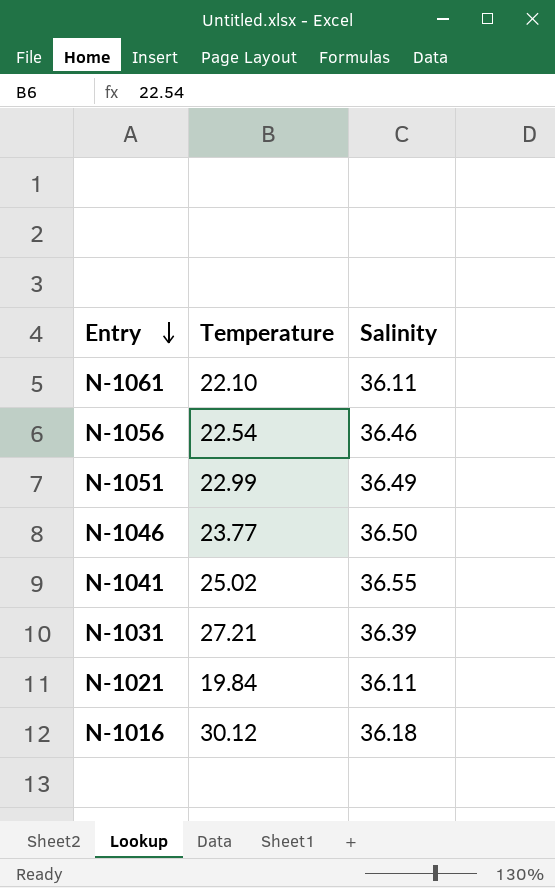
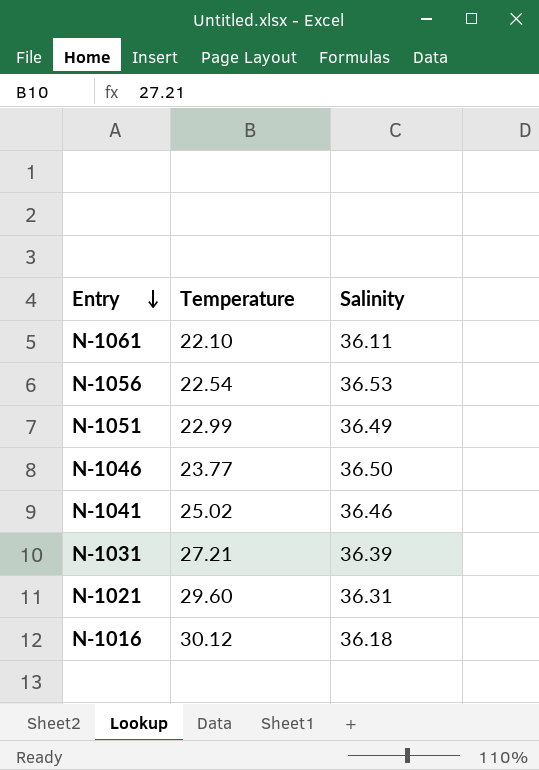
N-1056 | Salinity: 36.46 -> 36.53
N-1041 | Salinity: 36.55 -> 36.46
N-1021 | Temperature: 19.84 -> 29.60
N-1021 | Salinity: 36.11 -> 36.31

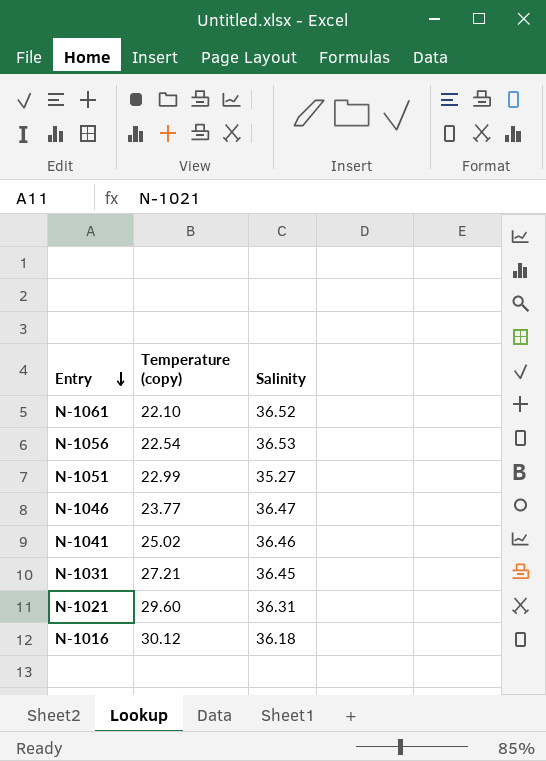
column name: Temperature -> Temperature (copy)
N-1061 | Salinity: 36.11 -> 36.52
N-1051 | Salinity: 36.49 -> 35.27
N-1046 | Salinity: 36.50 -> 36.47
N-1031 | Salinity: 36.39 -> 36.45

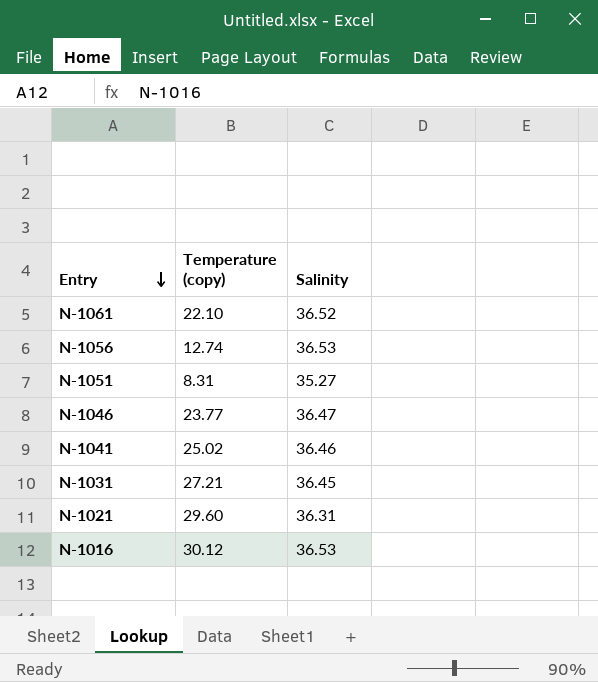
N-1056 | Temperature (copy): 22.54 -> 12.74
N-1051 | Temperature (copy): 22.99 -> 8.31
N-1016 | Salinity: 36.18 -> 36.53

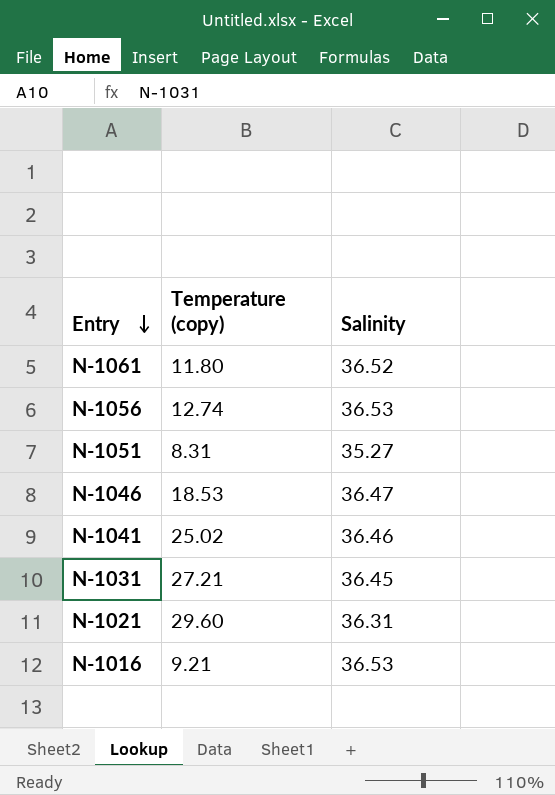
N-1061 | Temperature (copy): 22.10 -> 11.80
N-1046 | Temperature (copy): 23.77 -> 18.53
N-1016 | Temperature (copy): 30.12 -> 9.21

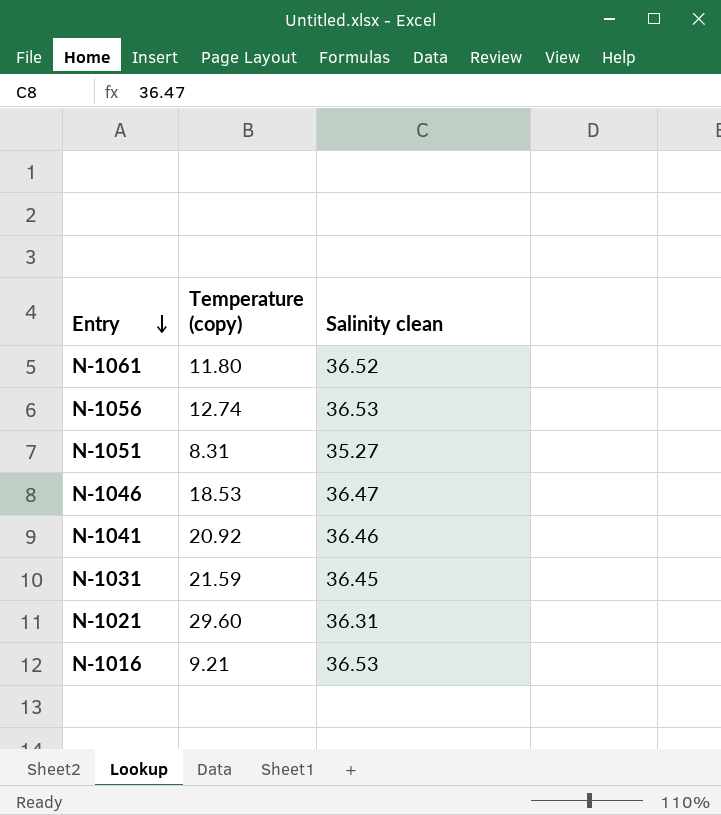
column name: Salinity -> Salinity clean
N-1041 | Temperature (copy): 25.02 -> 20.92
N-1031 | Temperature (copy): 27.21 -> 21.59

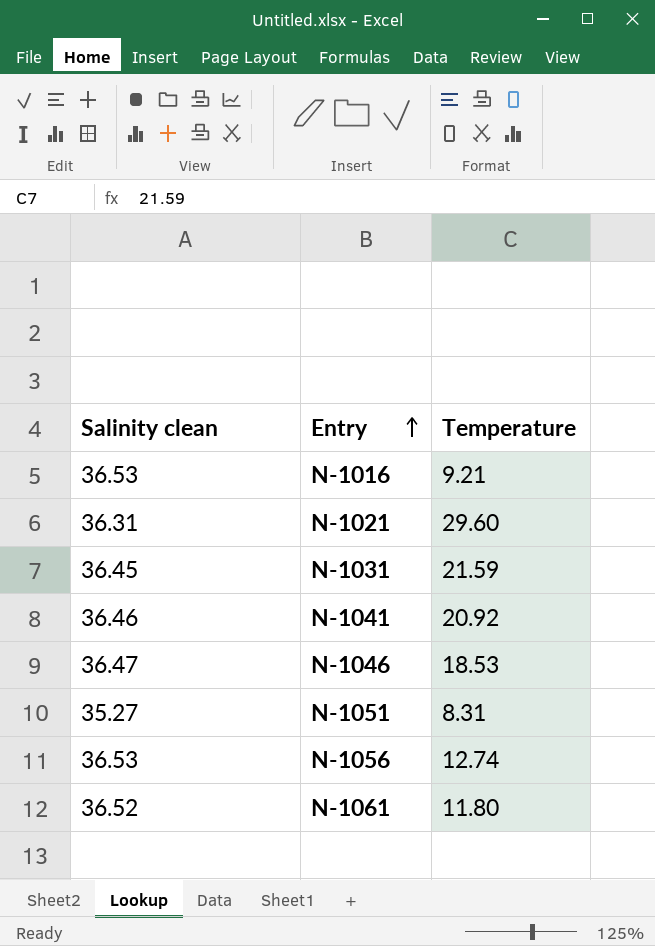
row order: Entry descending -> Entry ascending
column Salinity clean | position: 3 -> 1
column name: Temperature (copy) -> Temperature

